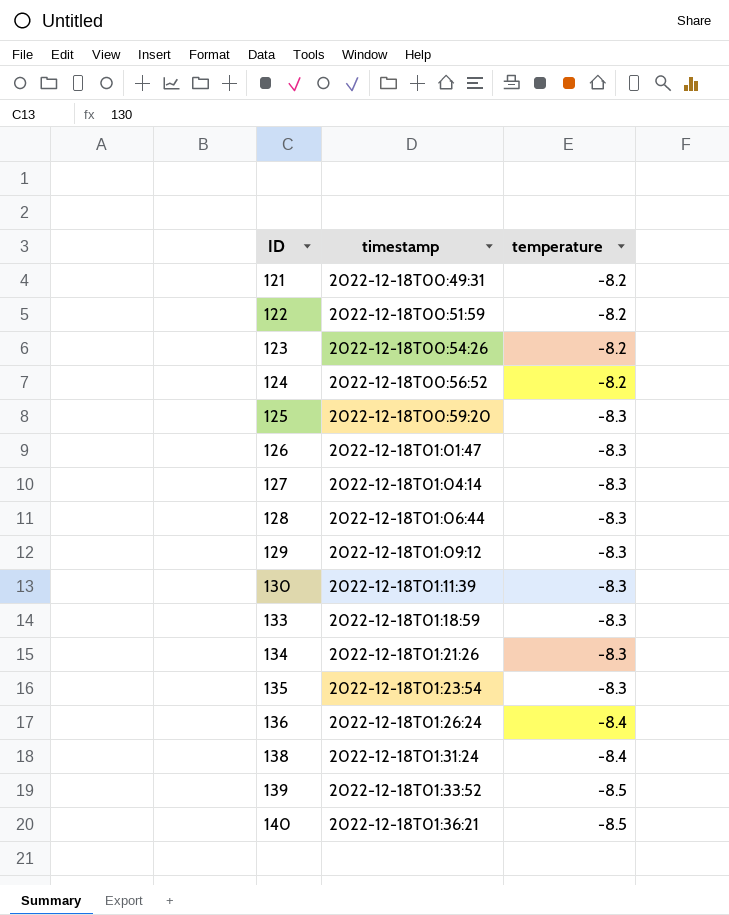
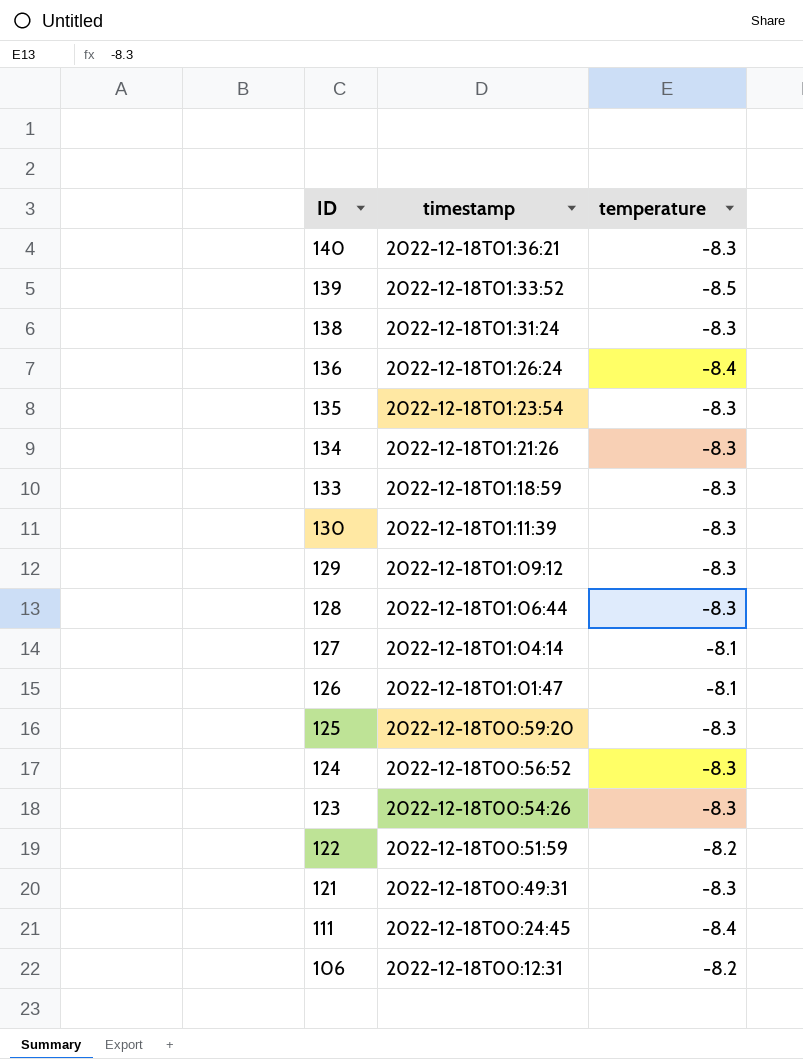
row order: ID ascending -> ID descending
140 | temperature: -8.5 -> -8.3
138 | temperature: -8.4 -> -8.3
127 | temperature: -8.3 -> -8.1
126 | temperature: -8.3 -> -8.1
124 | temperature: -8.2 -> -8.3
123 | temperature: -8.2 -> -8.3
121 | temperature: -8.2 -> -8.3
row 111: none -> 2022-12-18T00:24:45 | -8.4
row 106: none -> 2022-12-18T00:12:31 | -8.2

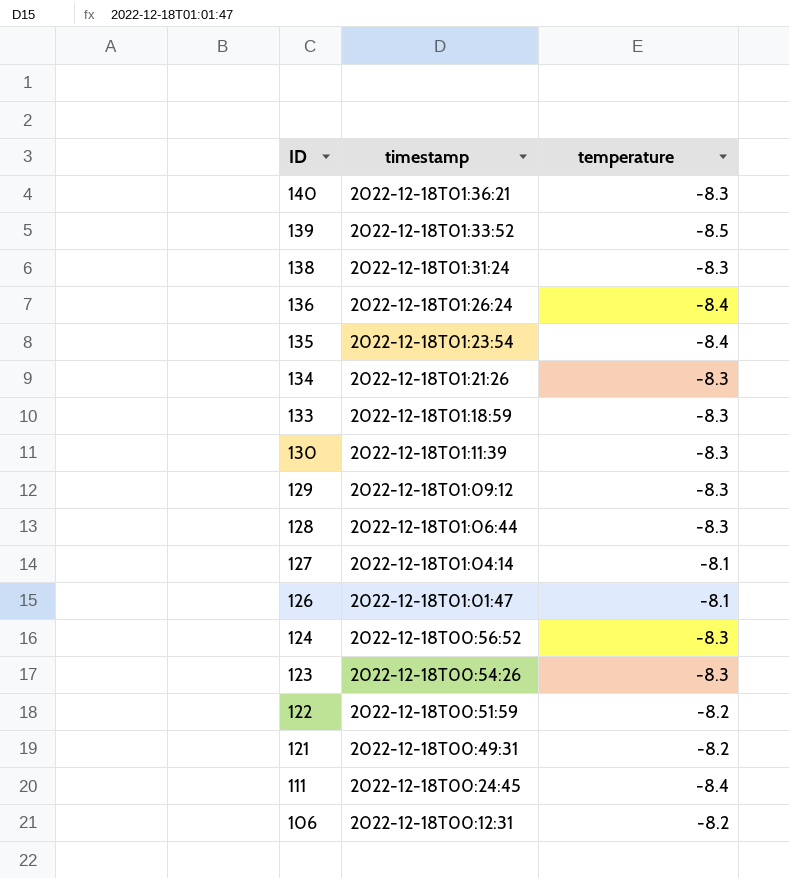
row 125: 2022-12-18T00:59:20 | -8.3 -> none
135 | temperature: -8.3 -> -8.4
121 | temperature: -8.3 -> -8.2

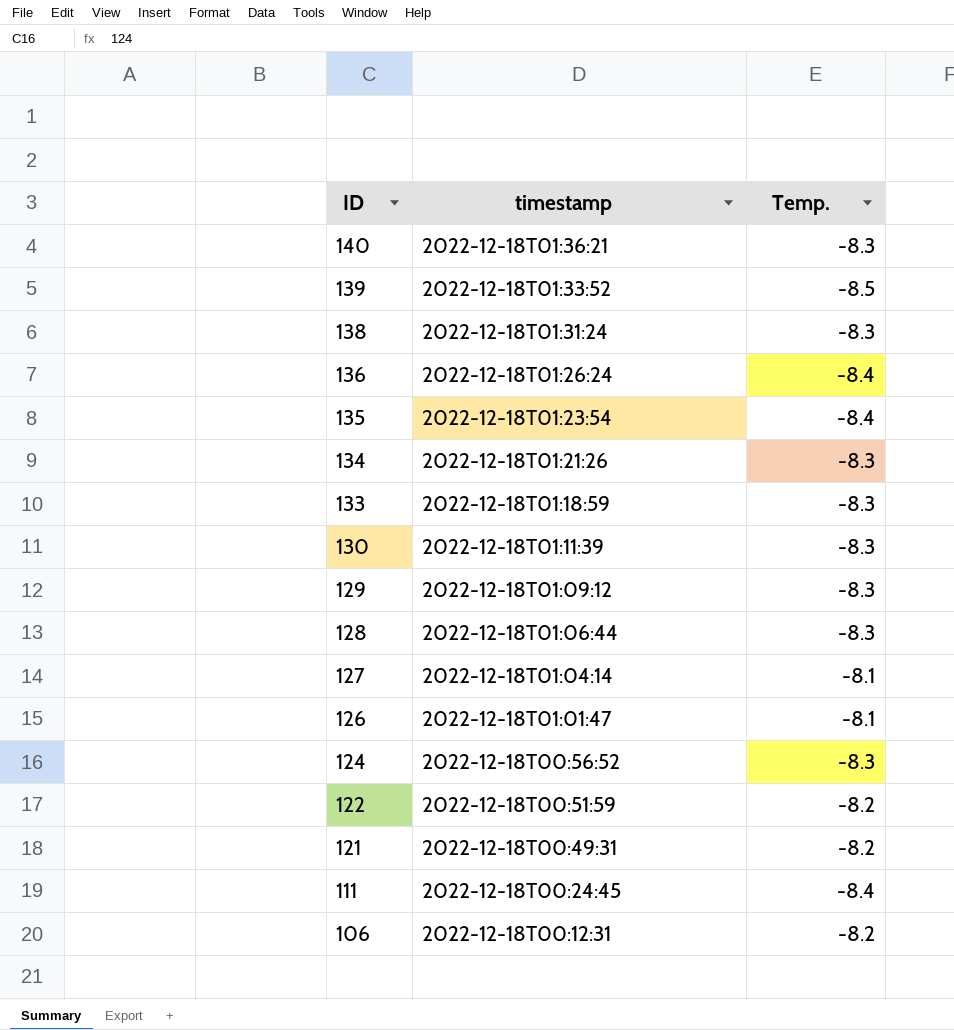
column name: temperature -> Temp.
row 123: 2022-12-18T00:54:26 | -8.3 -> none

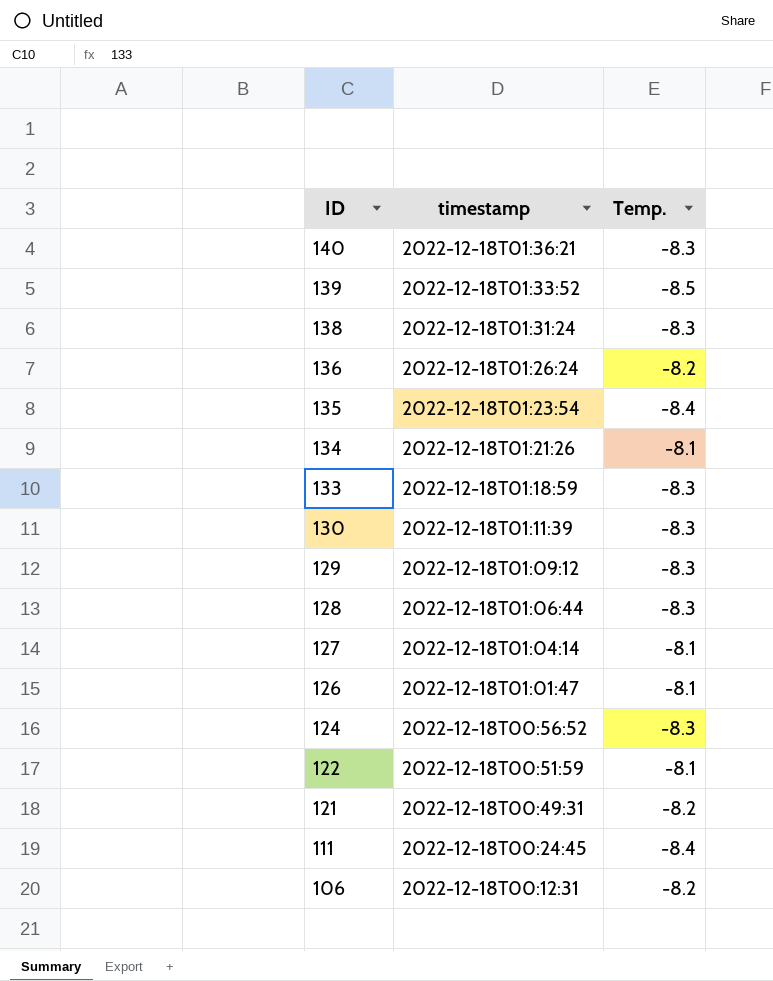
136 | Temp.: -8.4 -> -8.2
134 | Temp.: -8.3 -> -8.1
122 | Temp.: -8.2 -> -8.1

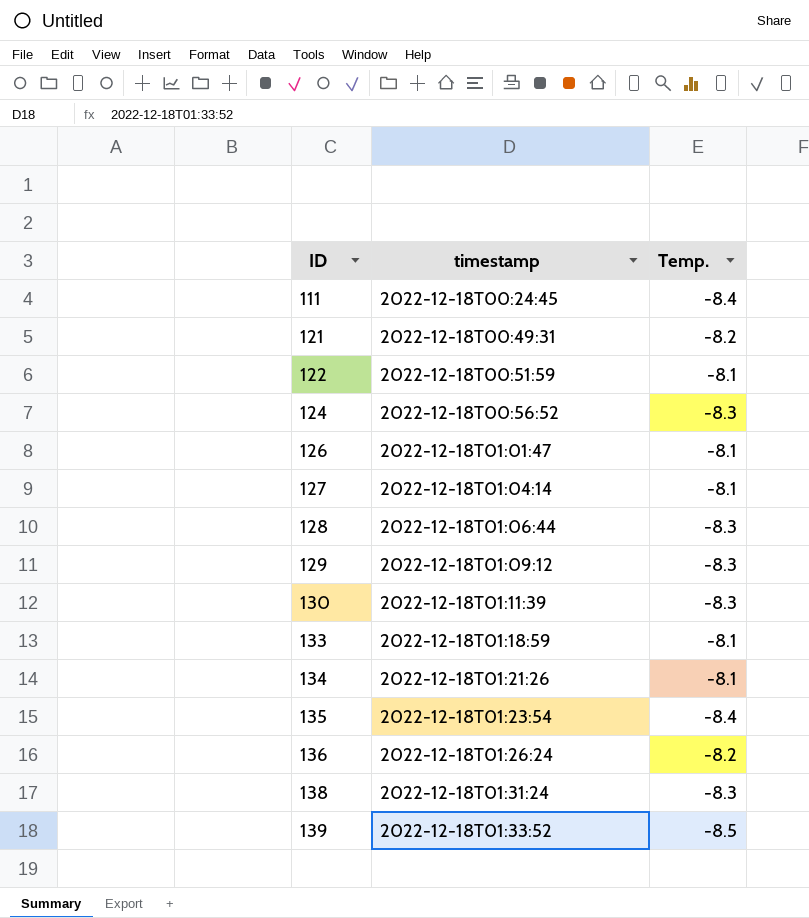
row order: ID descending -> ID ascending
row 140: 2022-12-18T01:36:21 | -8.3 -> none
row 106: 2022-12-18T00:12:31 | -8.2 -> none
133 | Temp.: -8.3 -> -8.1

